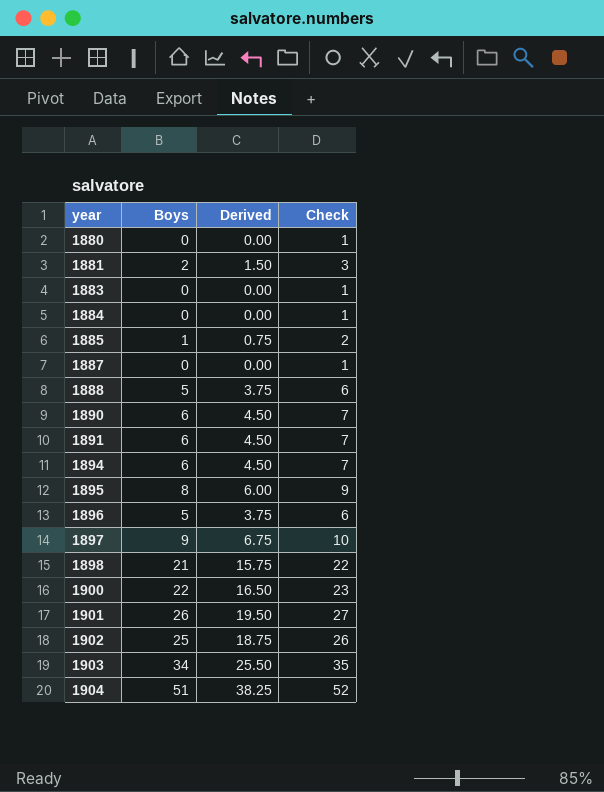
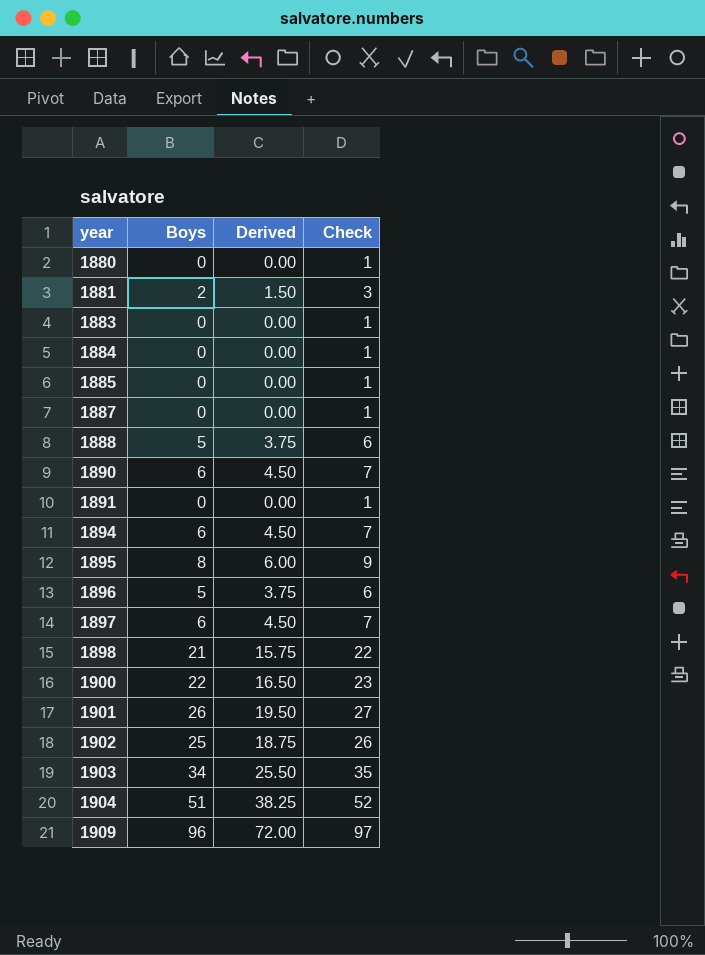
1885 | Boys: 1 -> 0
1885 | Derived: 0.75 -> 0.00
1885 | Check: 2 -> 1
1891 | Boys: 6 -> 0
1891 | Derived: 4.50 -> 0.00
1891 | Check: 7 -> 1
1897 | Boys: 9 -> 6
1897 | Derived: 6.75 -> 4.50
1897 | Check: 10 -> 7
row 1909: none -> 96 | 72.00 | 97

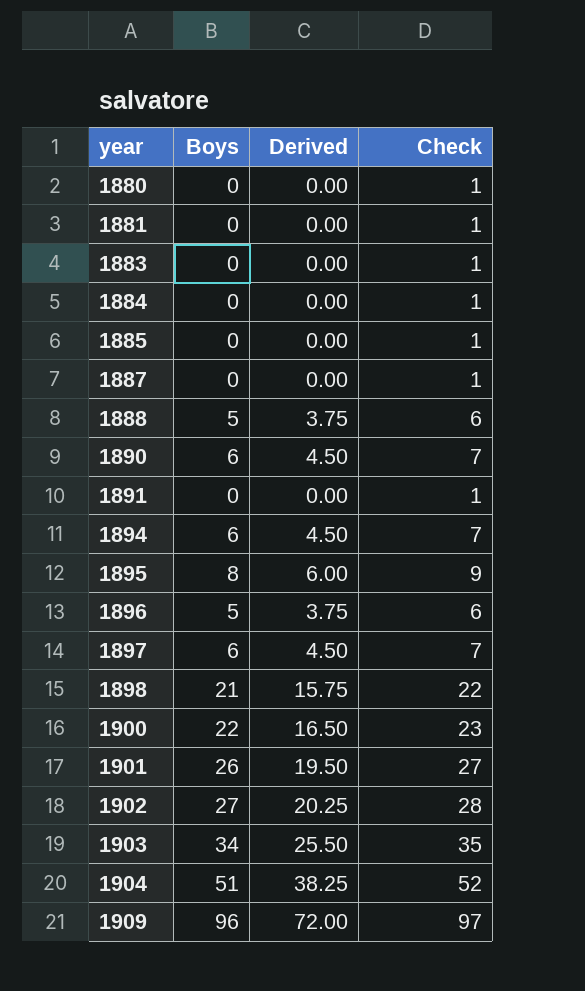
1881 | Boys: 2 -> 0
1881 | Derived: 1.50 -> 0.00
1881 | Check: 3 -> 1
1902 | Boys: 25 -> 27
1902 | Derived: 18.75 -> 20.25
1902 | Check: 26 -> 28

